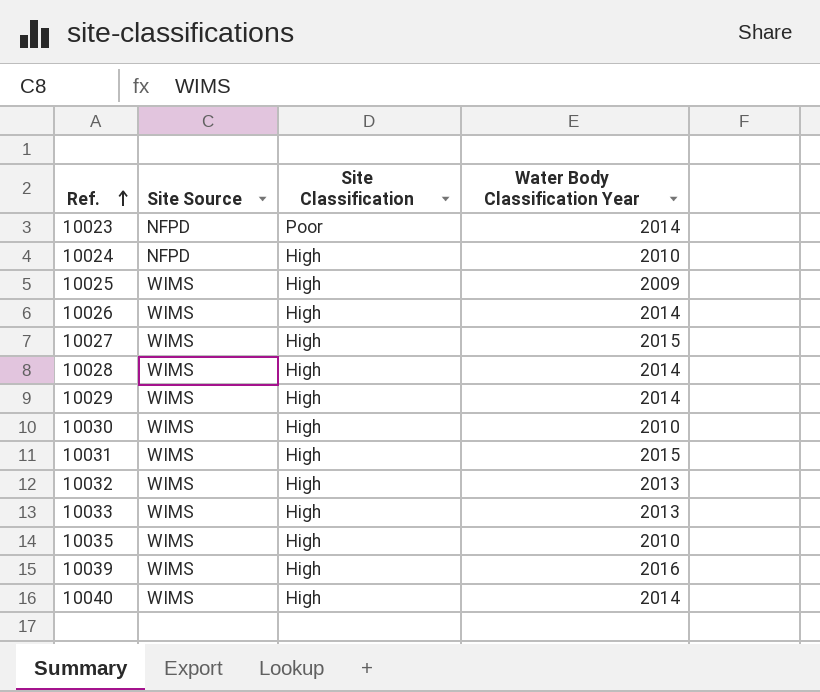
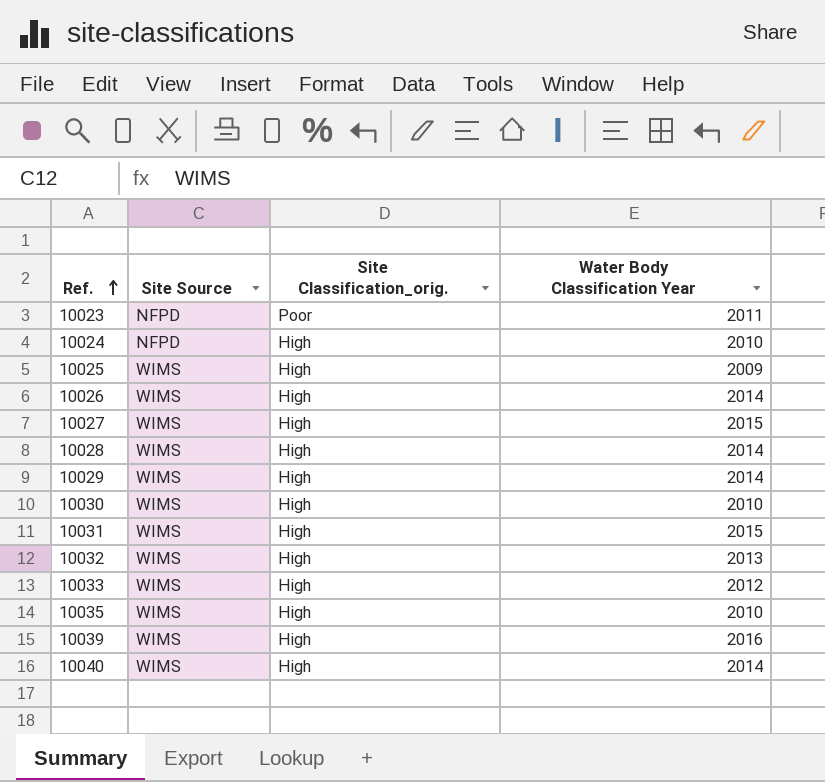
column name: Site Classification -> Site Classification_orig.
10023 | Water Body Classification Year: 2014 -> 2011
10033 | Water Body Classification Year: 2013 -> 2012

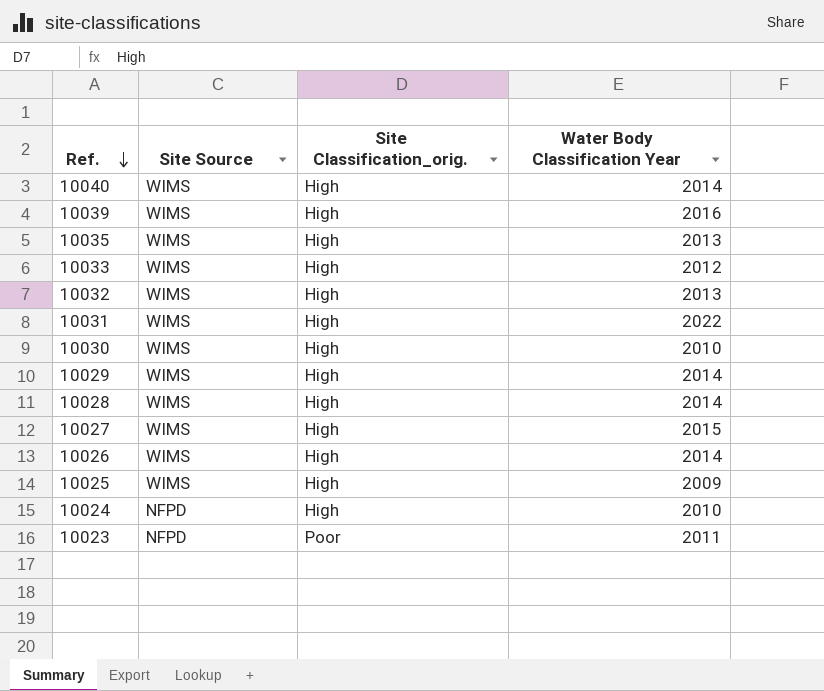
row order: Ref. ascending -> Ref. descending
10035 | Water Body Classification Year: 2010 -> 2013
10031 | Water Body Classification Year: 2015 -> 2022

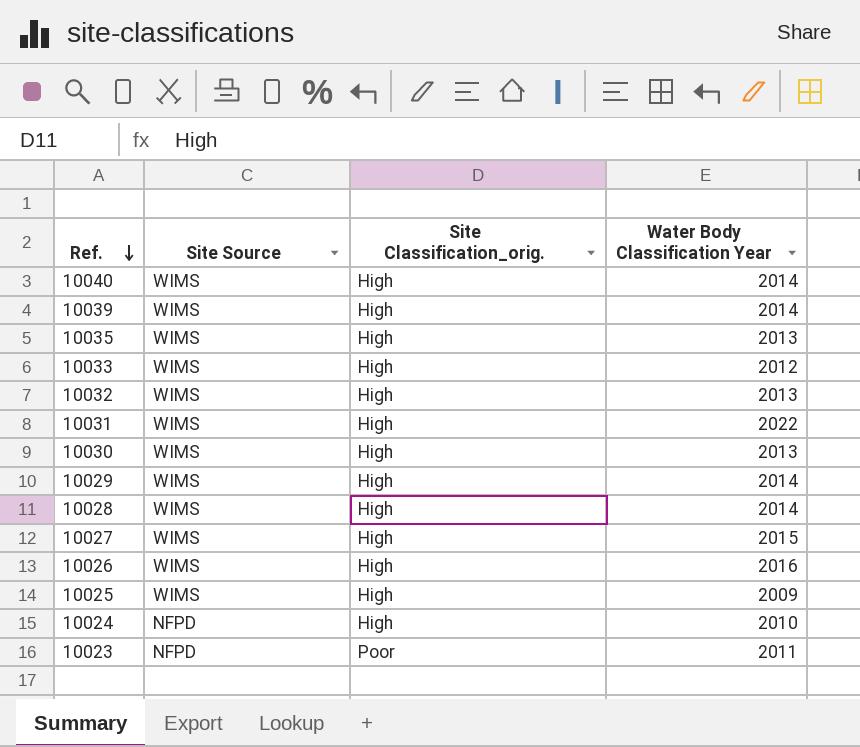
10039 | Water Body Classification Year: 2016 -> 2014
10030 | Water Body Classification Year: 2010 -> 2013
10026 | Water Body Classification Year: 2014 -> 2016

